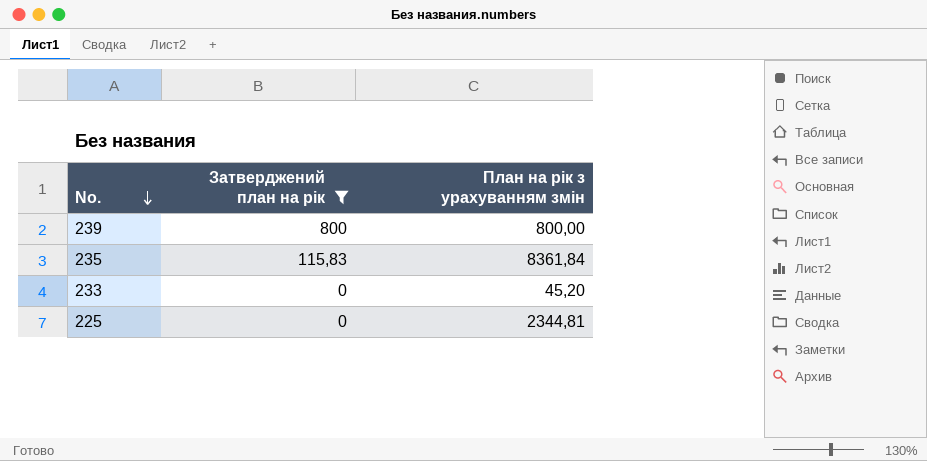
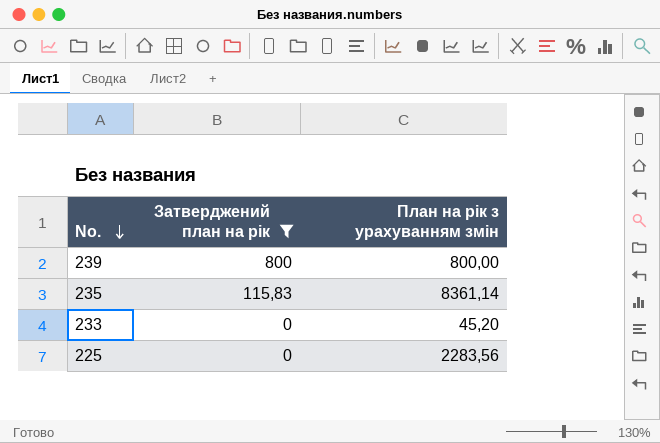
235 | План на рік з урахуванням змін: 8361,84 -> 8361,14
225 | План на рік з урахуванням змін: 2344,81 -> 2283,56

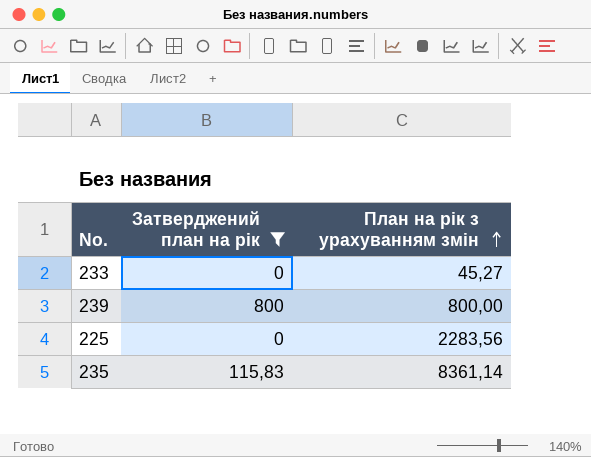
row order: No. descending -> План на рік з урахуванням змін ascending
233 | План на рік з урахуванням змін: 45,20 -> 45,27

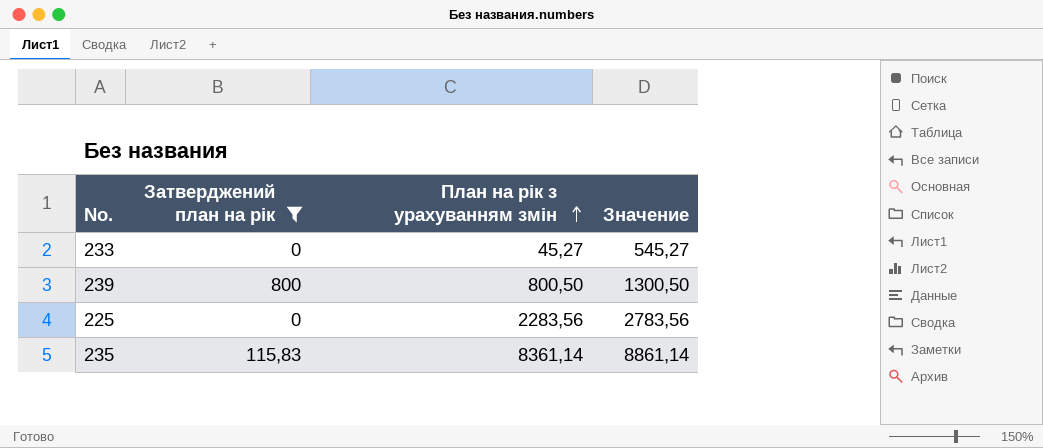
column Значение | formula: none -> [План на рік з урахуванням змін] + 500
239 | План на рік з урахуванням змін: 800,00 -> 800,50

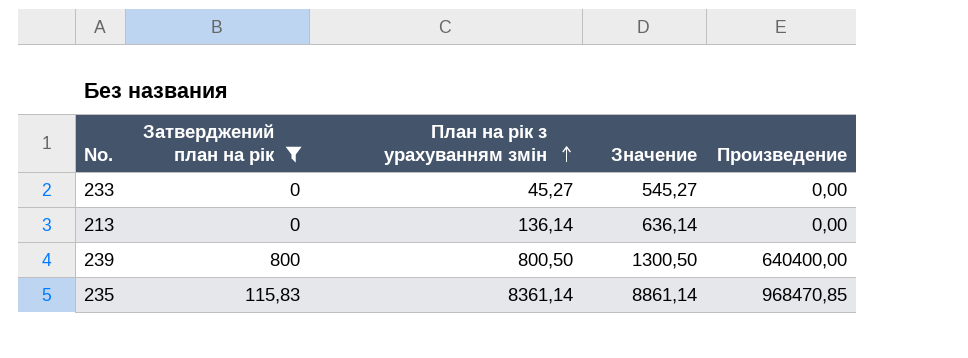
column Произведение | formula: none -> [Затверджений план на рік] * [План на рік з урахуванням змін]
row 225: 0 | 2283,56 | 2783,56 -> none
row 213: none -> 0 | 136,14 | 636,14 | 0,00

